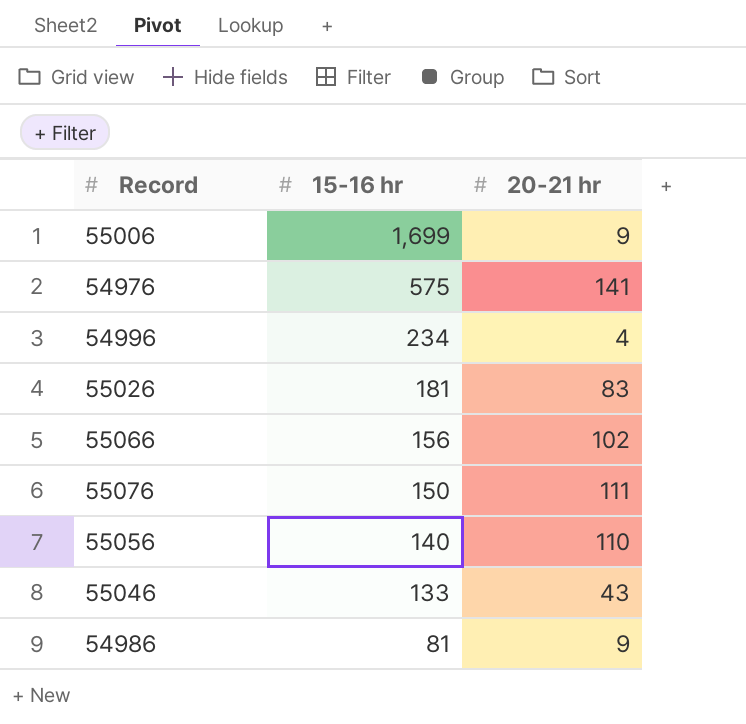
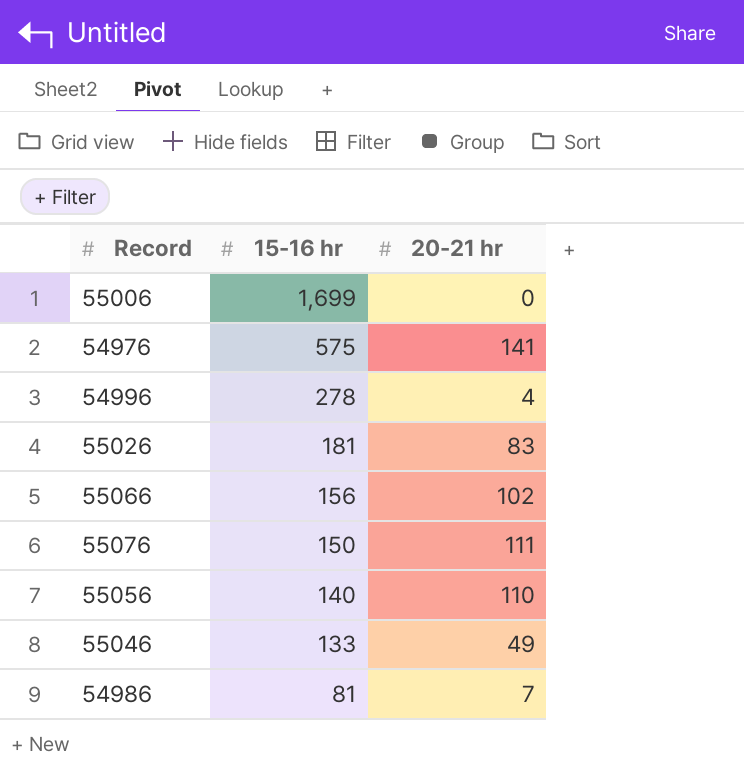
55006 | 20-21 hr: 9 -> 0
54996 | 15-16 hr: 234 -> 278
55046 | 20-21 hr: 43 -> 49
54986 | 20-21 hr: 9 -> 7

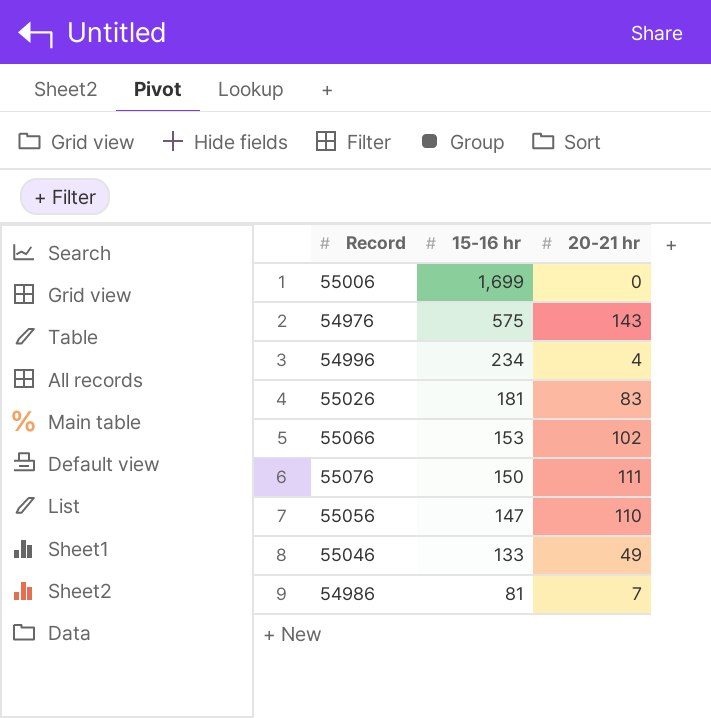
54976 | 20-21 hr: 141 -> 143
54996 | 15-16 hr: 278 -> 234
55066 | 15-16 hr: 156 -> 153
55056 | 15-16 hr: 140 -> 147

